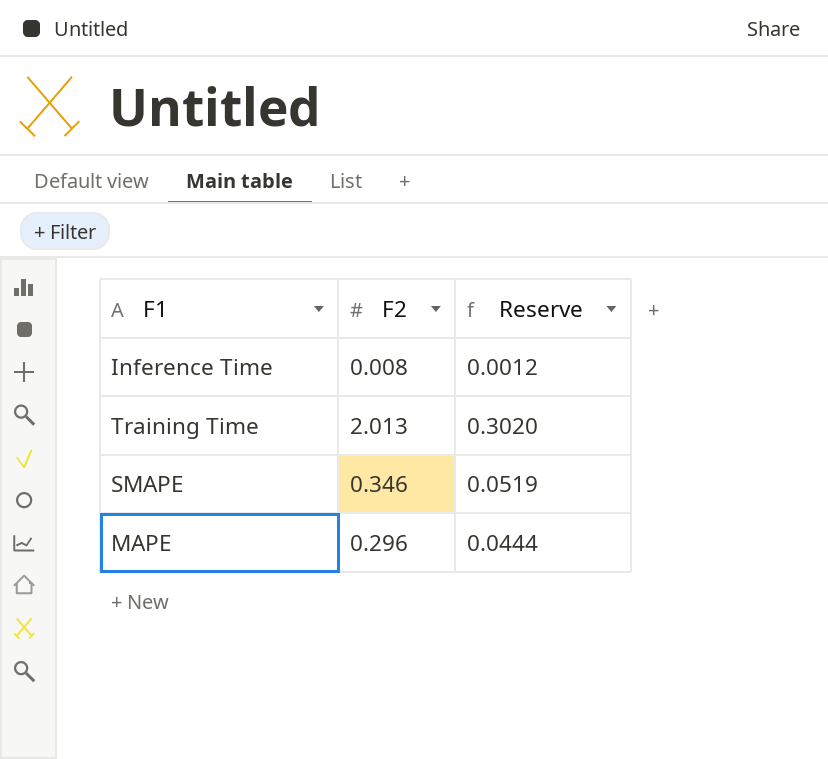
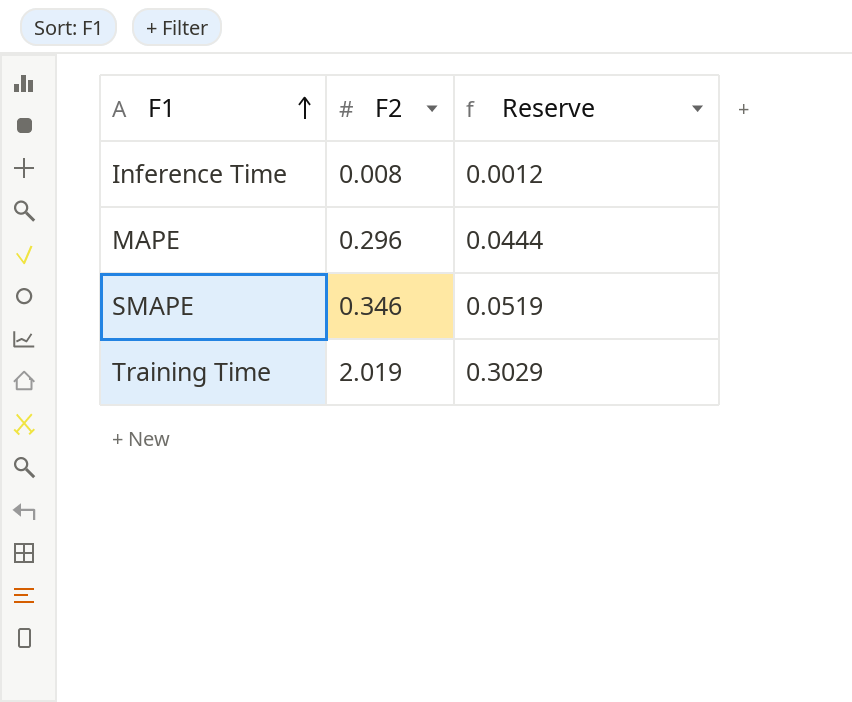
row order: none -> F1 ascending
Training Time | F2: 2.013 -> 2.019
Training Time | Reserve: 0.3020 -> 0.3029

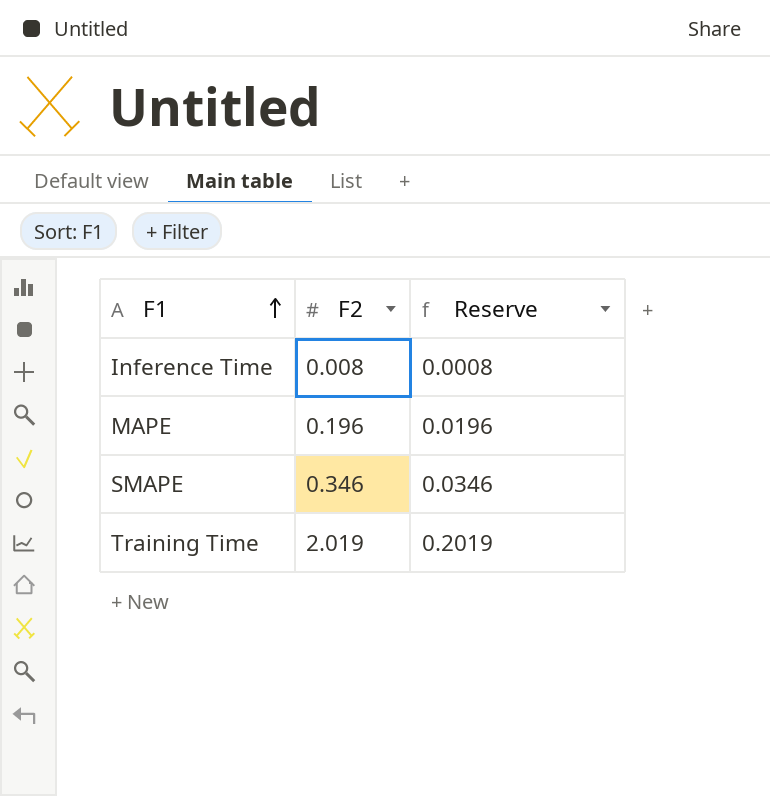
column Reserve | formula: [F2] * 0.15 -> [F2] * 0.1
MAPE | F2: 0.296 -> 0.196

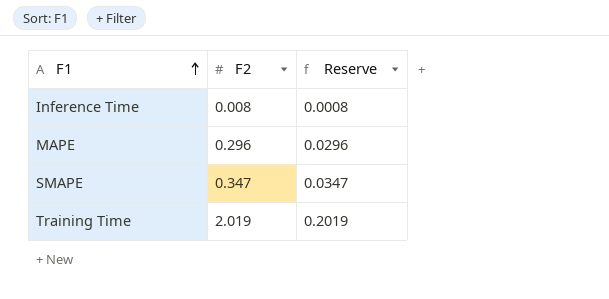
MAPE | F2: 0.196 -> 0.296
MAPE | Reserve: 0.0196 -> 0.0296
SMAPE | F2: 0.346 -> 0.347
SMAPE | Reserve: 0.0346 -> 0.0347

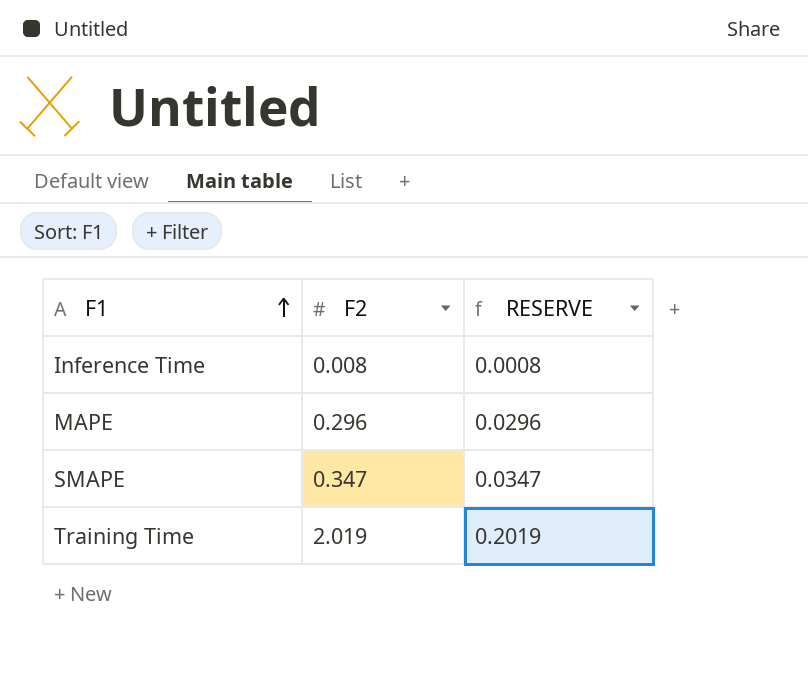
column name: Reserve -> RESERVE

